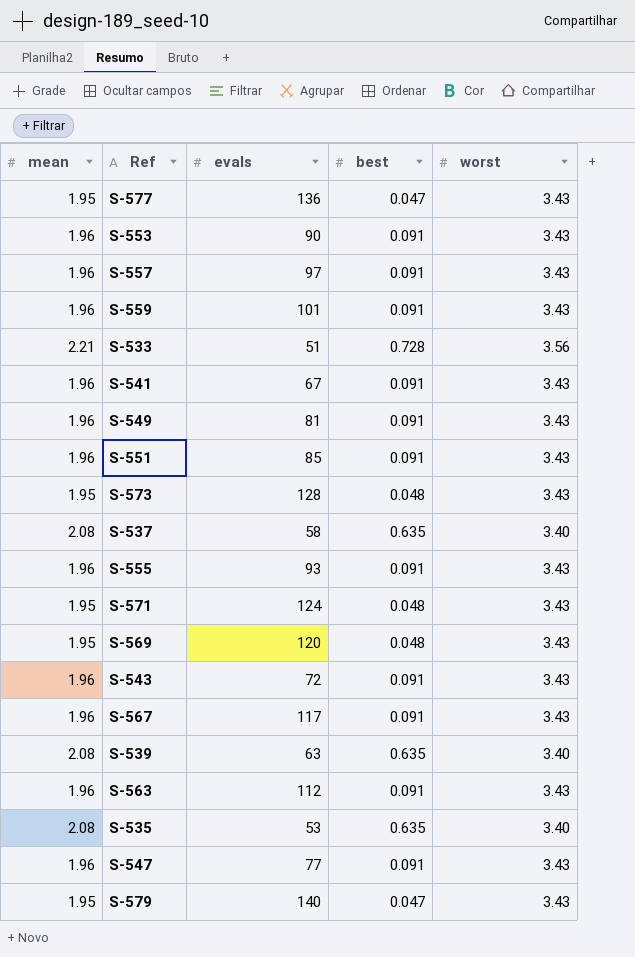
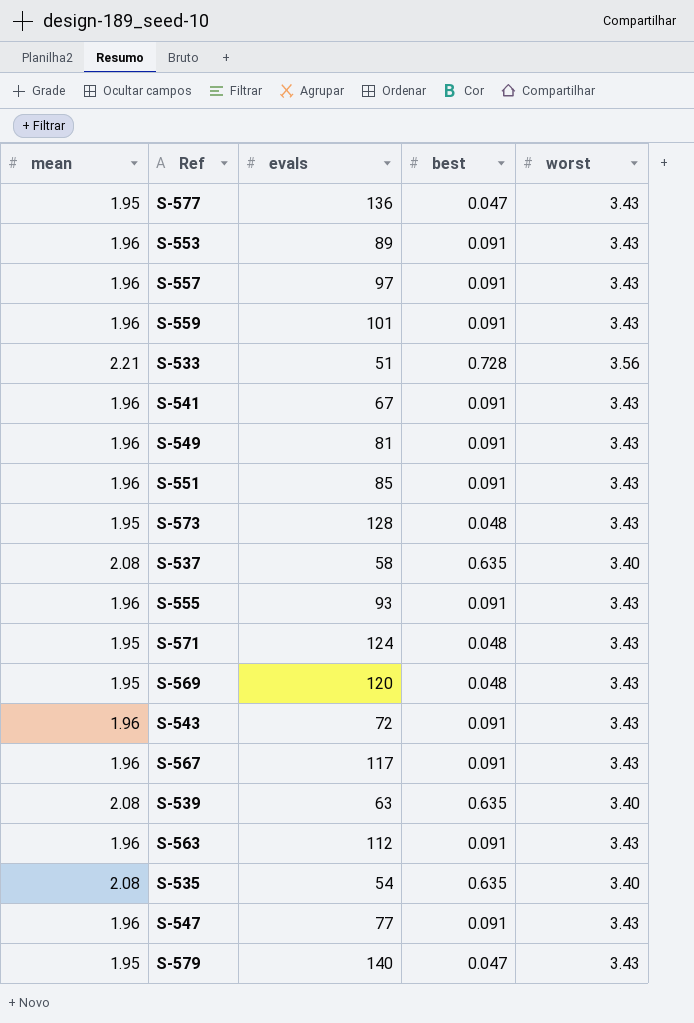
S-553 | evals: 90 -> 89
S-535 | evals: 53 -> 54

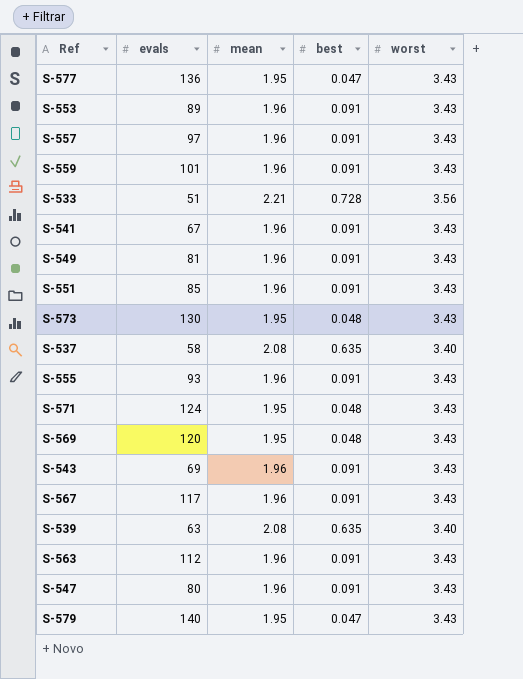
column mean | position: 1 -> 3
row S-535: 2.08 | 54 | 0.635 | 3.40 -> none
S-573 | evals: 128 -> 130
S-543 | evals: 72 -> 69
S-547 | evals: 77 -> 80

